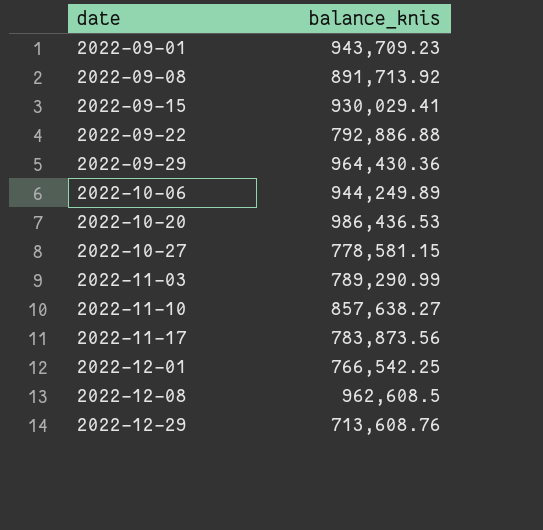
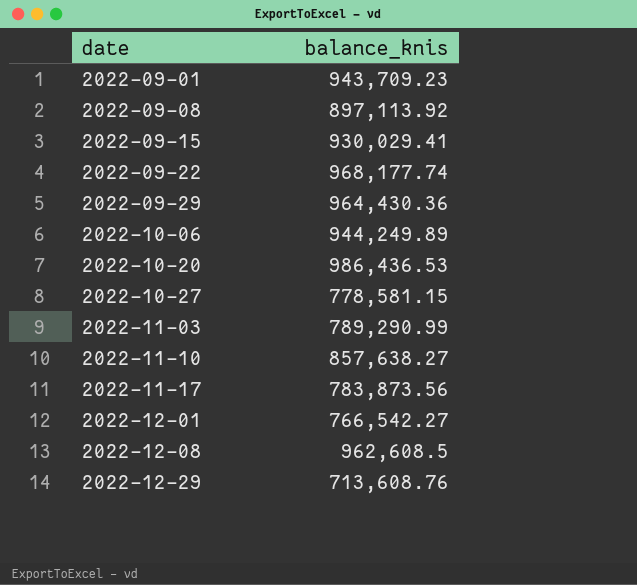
2022-09-08 | balance_knis: 891,713.92 -> 897,113.92
2022-09-22 | balance_knis: 792,886.88 -> 968,177.74
2022-12-01 | balance_knis: 766,542.25 -> 766,542.27

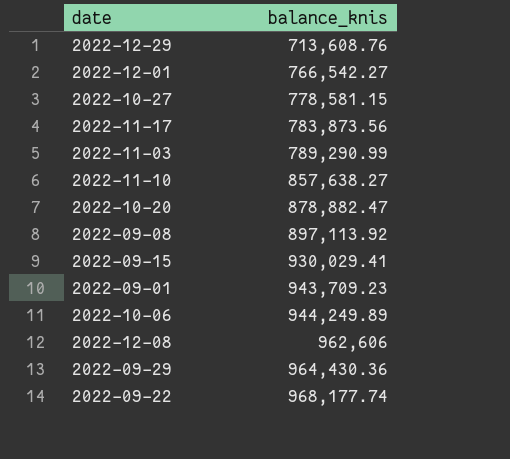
row order: date ascending -> balance_knis ascending
2022-10-20 | balance_knis: 986,436.53 -> 878,882.47
2022-12-08 | balance_knis: 962,608.5 -> 962,606

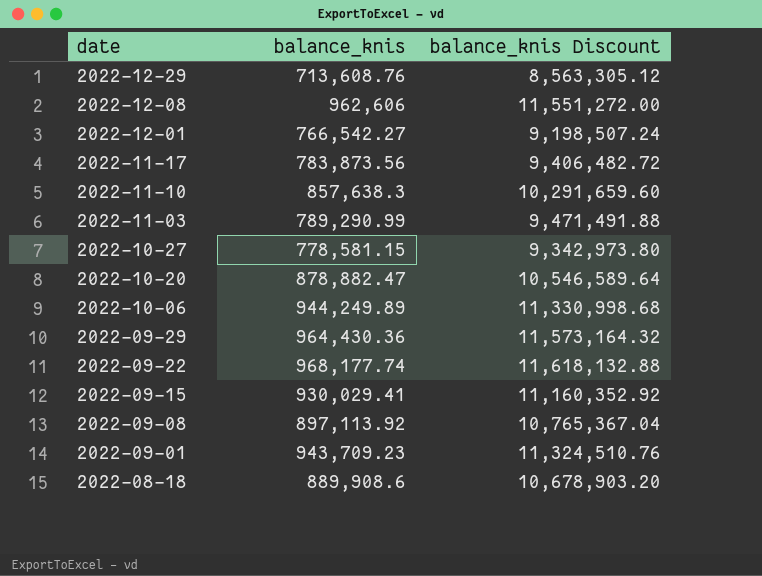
row order: balance_knis ascending -> date descending
column balance_knis Discount | formula: none -> [balance_knis] * 12
2022-11-10 | balance_knis: 857,638.27 -> 857,638.3
row 2022-08-18: none -> 889,908.6 | 10,678,903.20

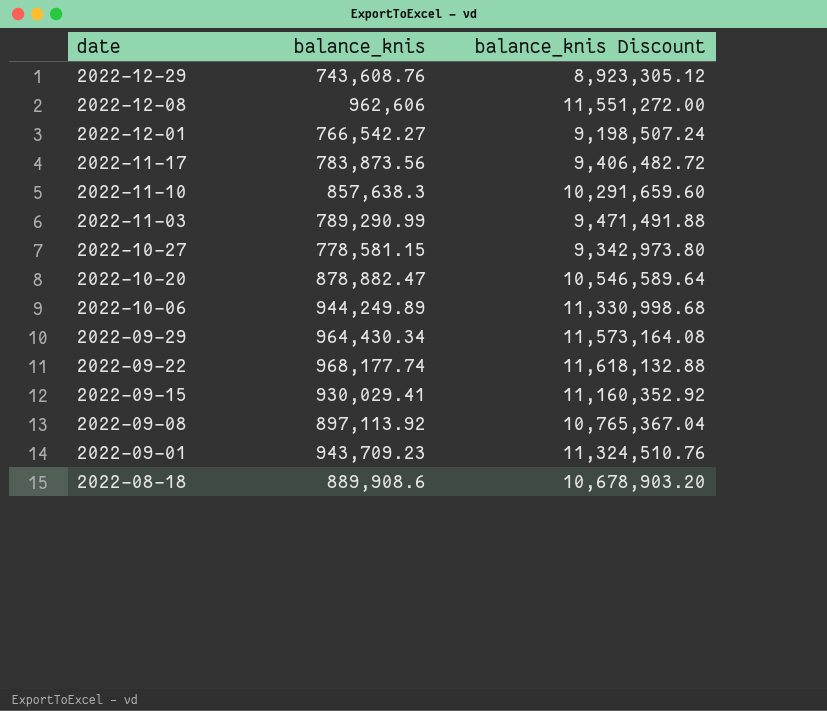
2022-12-29 | balance_knis: 713,608.76 -> 743,608.76
2022-12-29 | balance_knis Discount: 8,563,305.12 -> 8,923,305.12
2022-09-29 | balance_knis: 964,430.36 -> 964,430.34
2022-09-29 | balance_knis Discount: 11,573,164.32 -> 11,573,164.08

